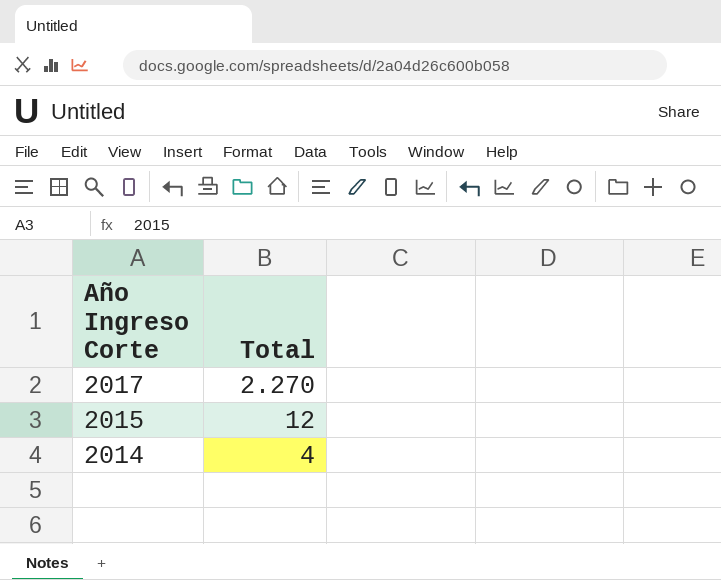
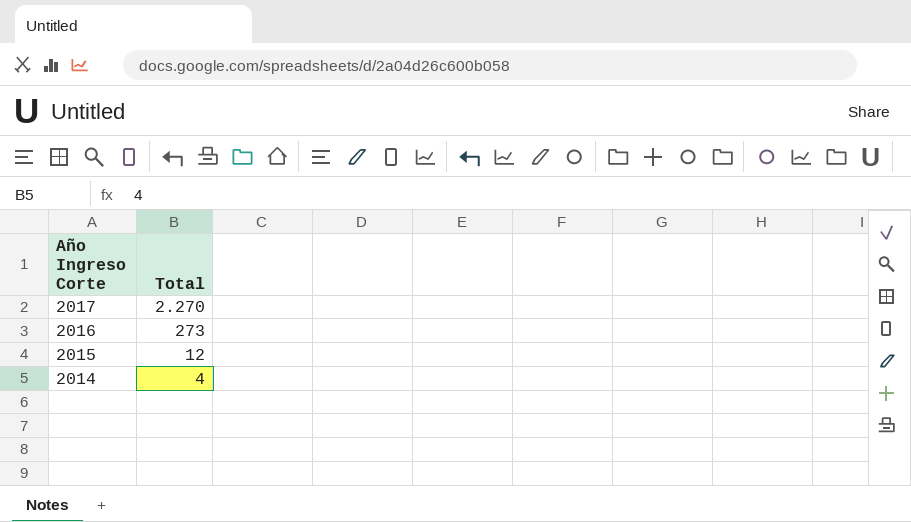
row 2016: none -> 273

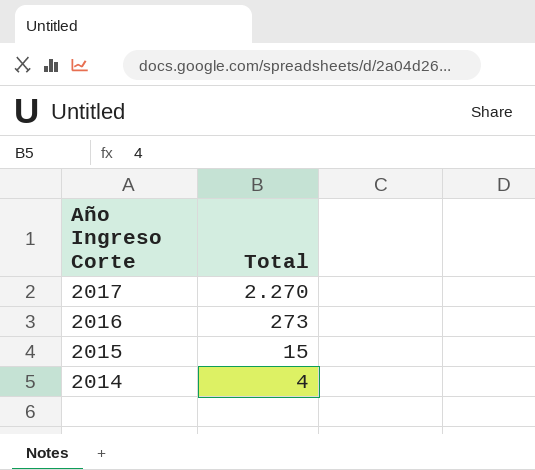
2015 | Total: 12 -> 15

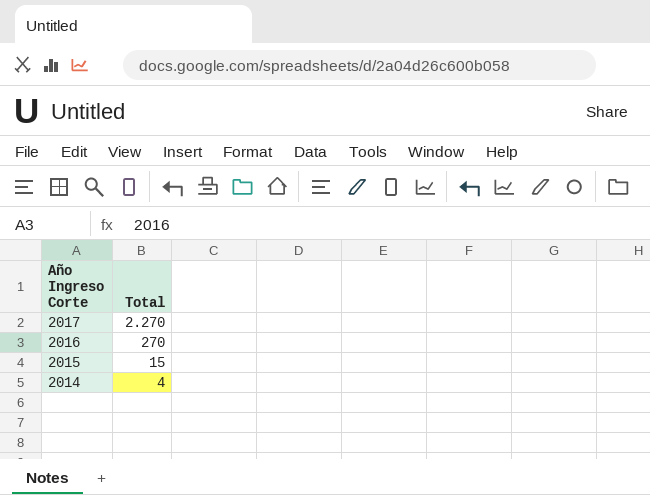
2016 | Total: 273 -> 270

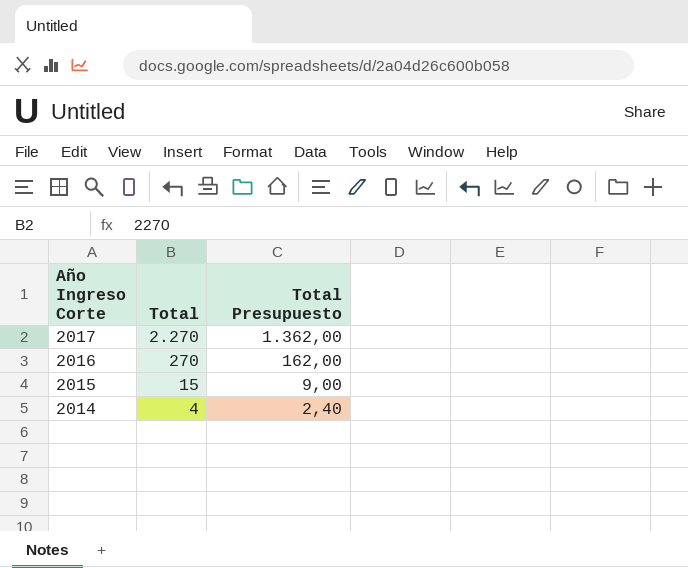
column Total Presupuesto | formula: none -> [Total] * 0,6

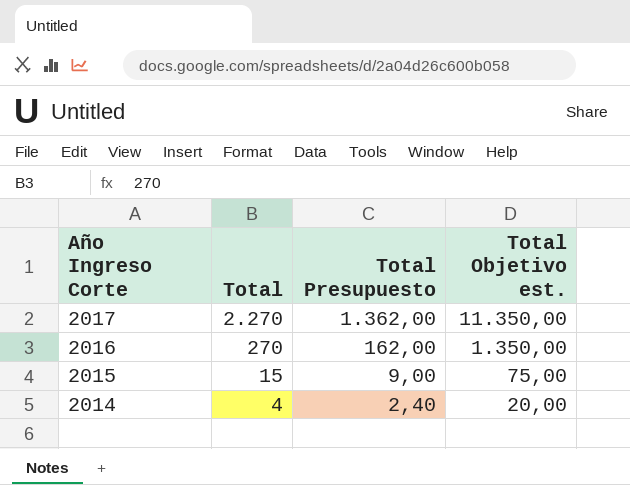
column Total Objetivo est. | formula: none -> [Total] * 5

